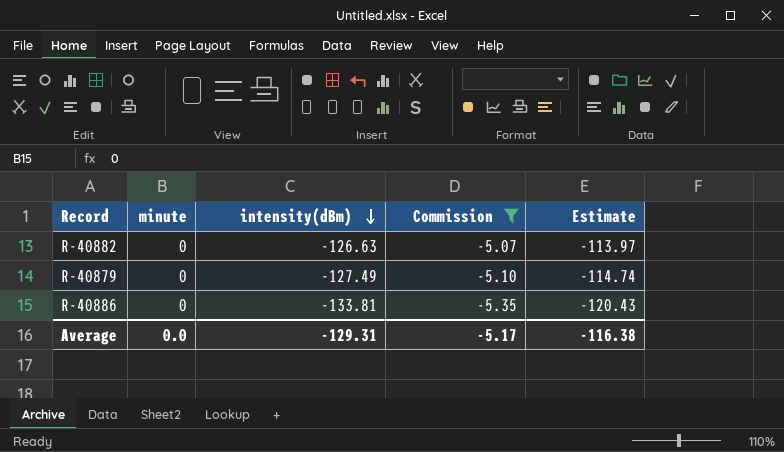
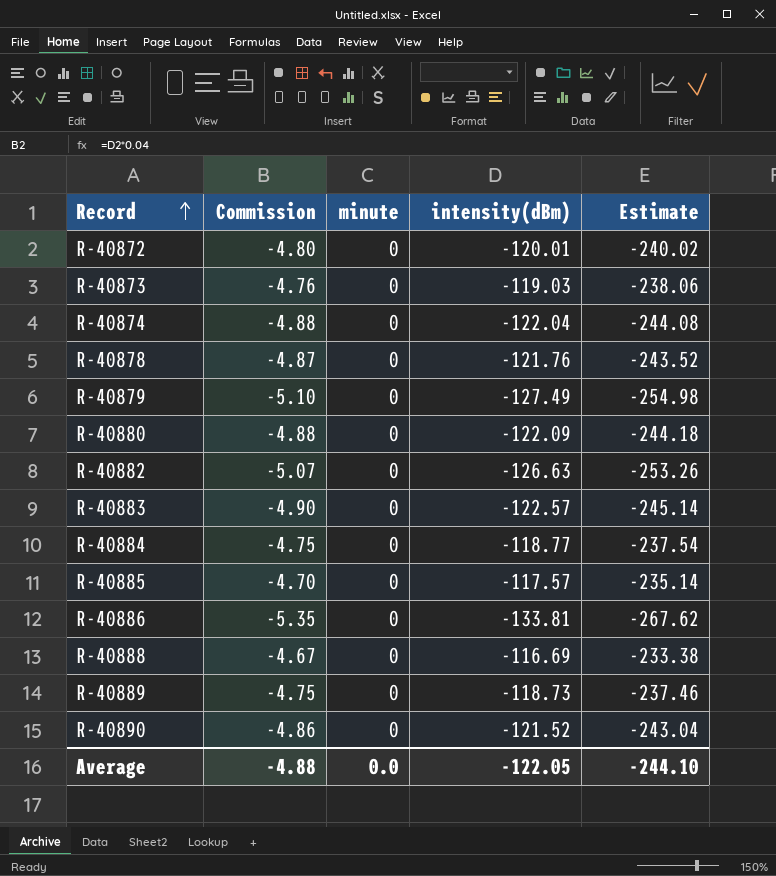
filter: Commission <= -5.07 -> none
row order: intensity(dBm) descending -> Record ascending
column Commission | position: 4 -> 2
column Estimate | formula: [intensity(dBm)] * 0.9 -> [intensity(dBm)] * 2
Average | Commission: -5.17 -> -4.88
Average | intensity(dBm): -129.31 -> -122.05
Average | Estimate: -116.38 -> -244.10

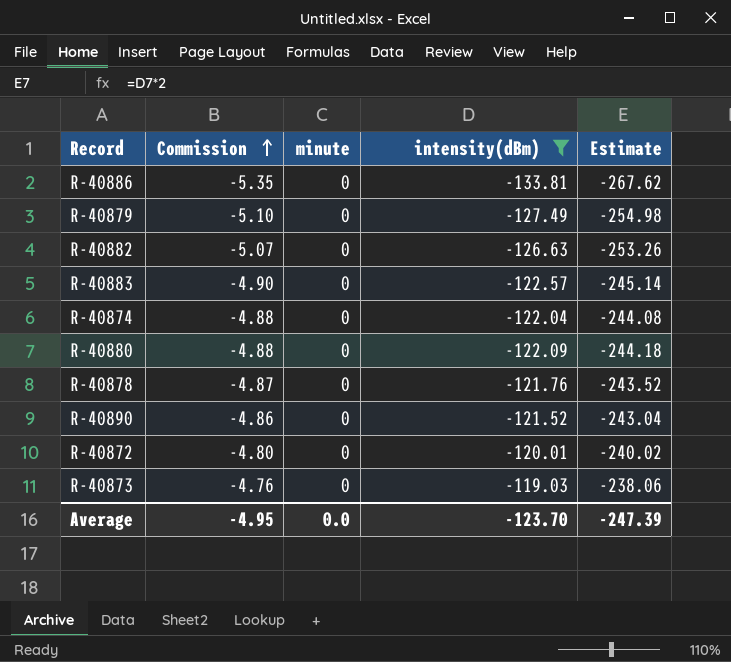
filter: none -> intensity(dBm) <= -119.03
row order: Record ascending -> Commission ascending
Average | Commission: -4.88 -> -4.95
Average | intensity(dBm): -122.05 -> -123.70
Average | Estimate: -244.10 -> -247.39

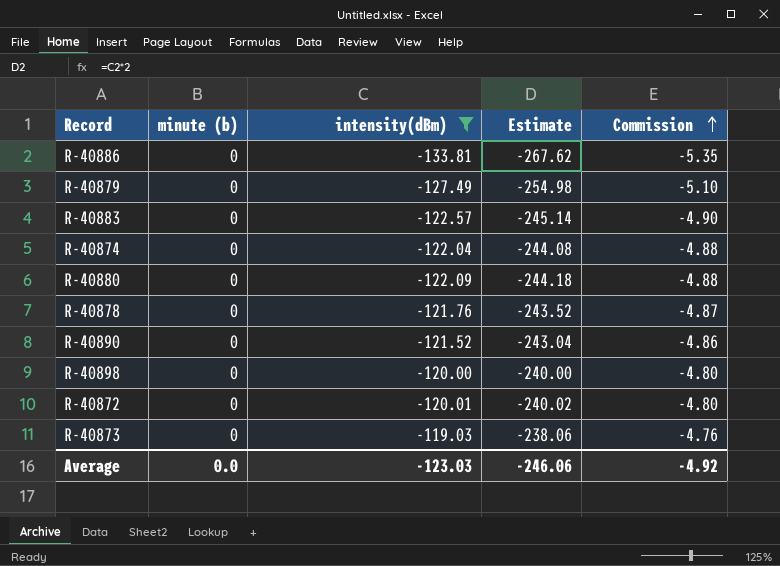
column name: minute -> minute (b)
column Commission | position: 2 -> 5
row R-40882: -5.07 | 0 | -126.63 | -253.26 -> none
row R-40898: none -> 0 | -120.00 | -240.00 | -4.80
Average | intensity(dBm): -123.70 -> -123.03
Average | Estimate: -247.39 -> -246.06
Average | Commission: -4.95 -> -4.92

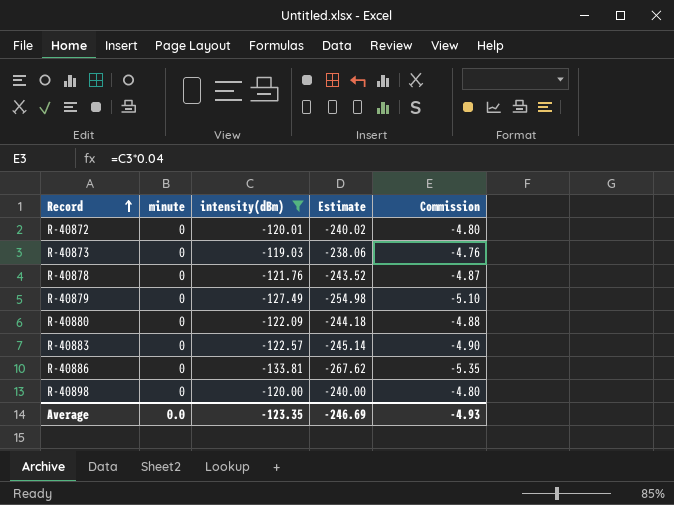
row order: Commission ascending -> Record ascending
column name: minute (b) -> minute
row R-40874: 0 | -122.04 | -244.08 | -4.88 -> none
row R-40890: 0 | -121.52 | -243.04 | -4.86 -> none
Average | intensity(dBm): -123.03 -> -123.35
Average | Estimate: -246.06 -> -246.69
Average | Commission: -4.92 -> -4.93

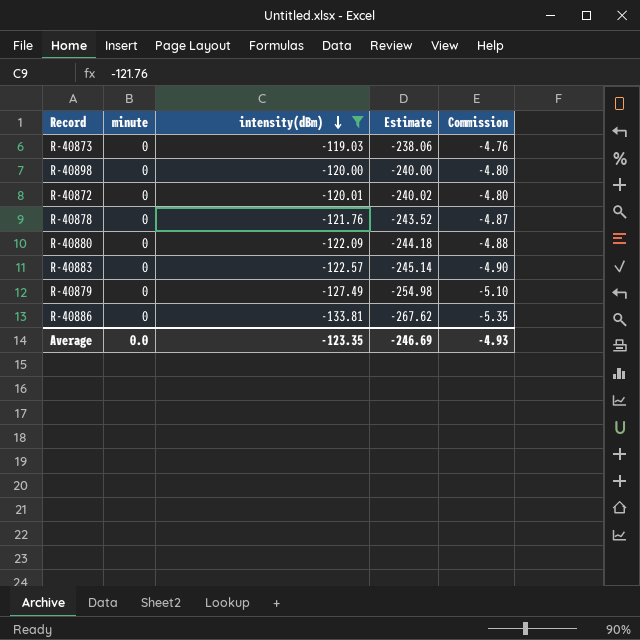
row order: Record ascending -> intensity(dBm) descending

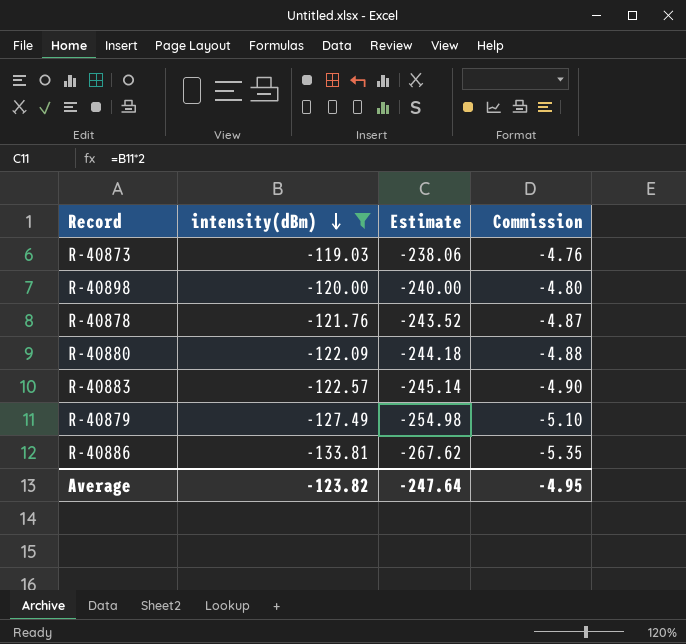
column minute | position: 2 -> none
row R-40872: 0 | -120.01 | -240.02 | -4.80 -> none
Average | intensity(dBm): -123.35 -> -123.82
Average | Estimate: -246.69 -> -247.64
Average | Commission: -4.93 -> -4.95

